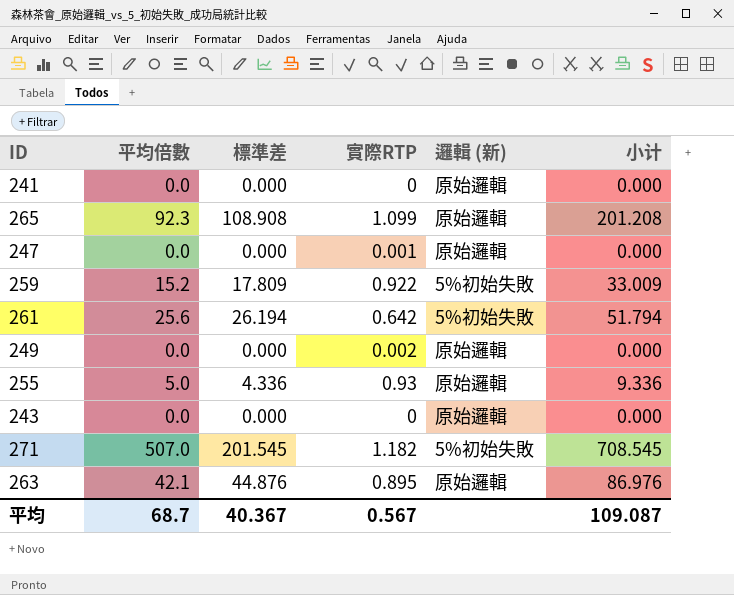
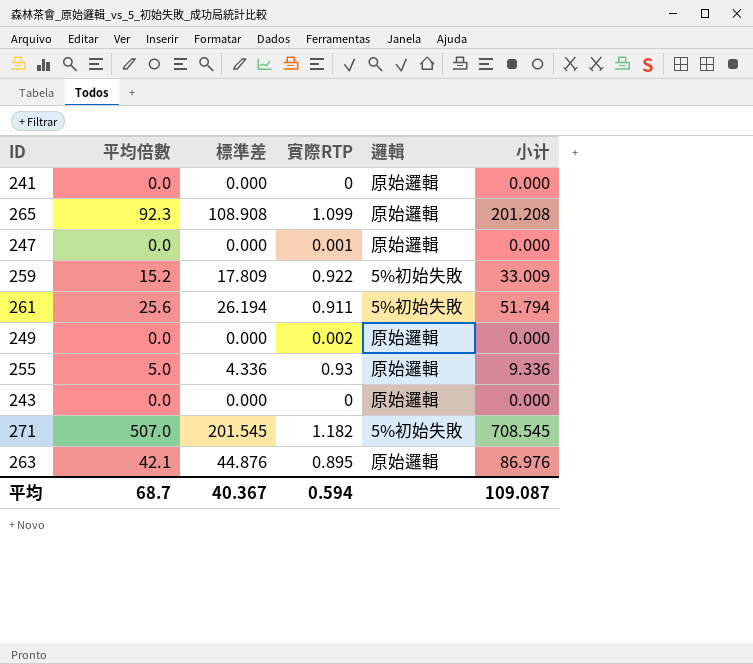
column name: 邏輯 (新) -> 邏輯
261 | 實際RTP: 0.642 -> 0.911
平均 | 實際RTP: 0.567 -> 0.594

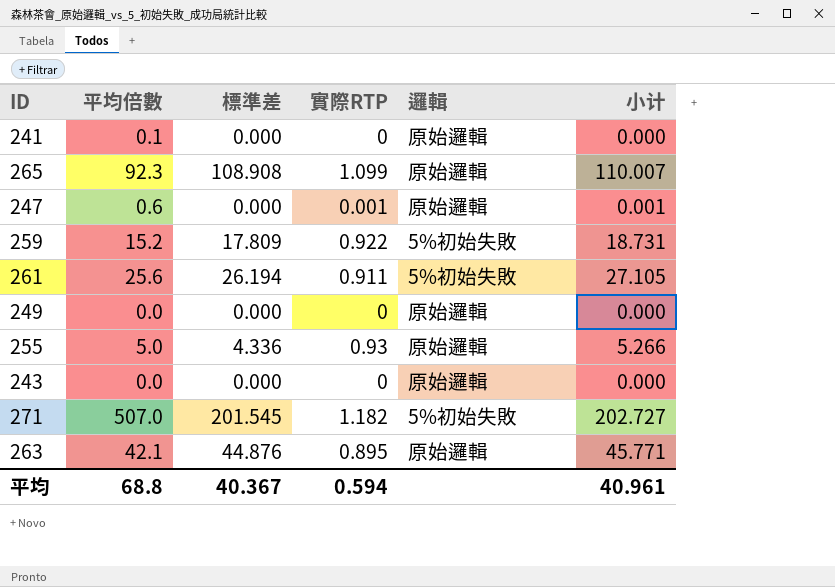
column 小计 | formula: [平均倍數] + [標準差] -> [標準差] + [實際RTP]
241 | 平均倍數: 0.0 -> 0.1
247 | 平均倍數: 0.0 -> 0.6
249 | 實際RTP: 0.002 -> 0
平均 | 平均倍數: 68.7 -> 68.8
平均 | 小计: 109.087 -> 40.961

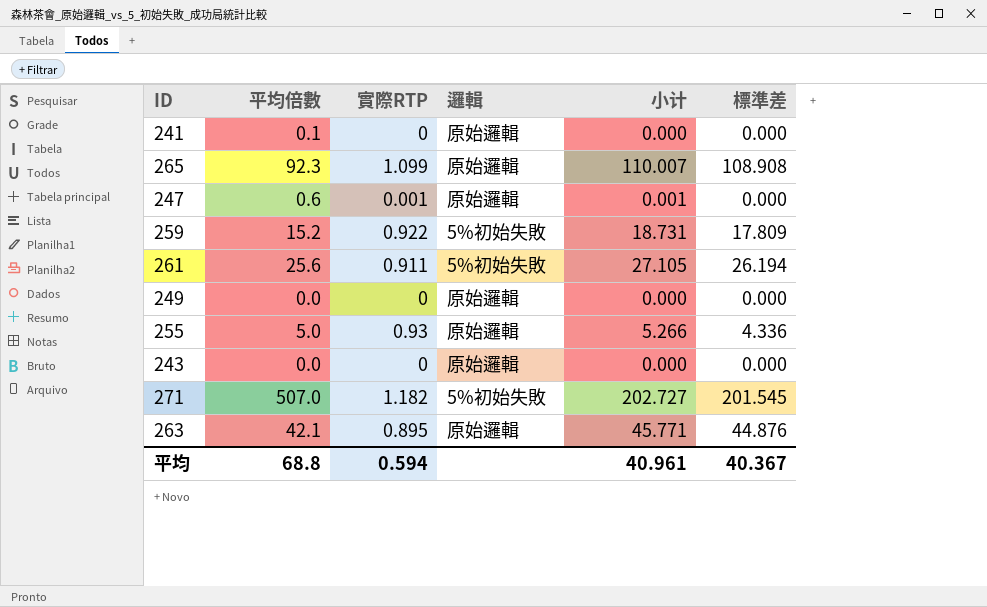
column 標準差 | position: 3 -> 6

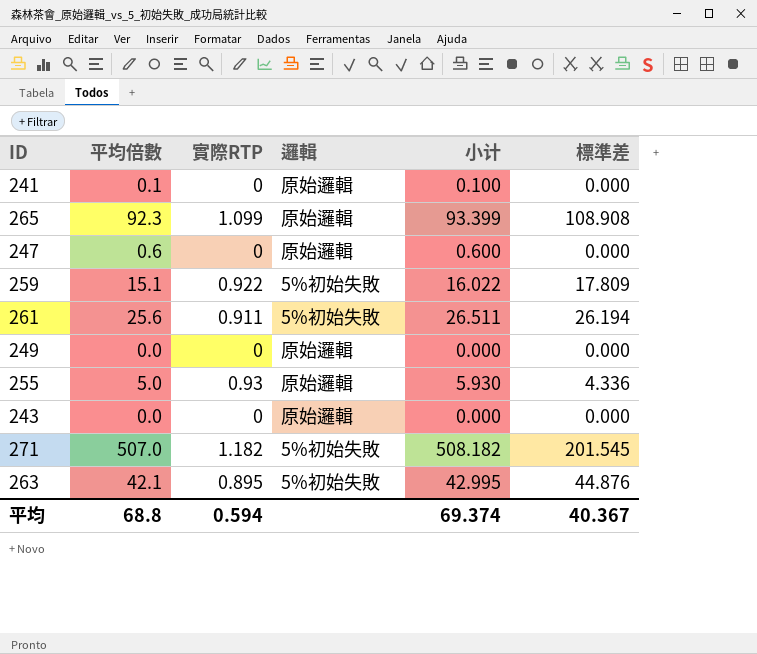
column 小计 | formula: [實際RTP] + [標準差] -> [平均倍數] + [實際RTP]
247 | 實際RTP: 0.001 -> 0
259 | 平均倍數: 15.2 -> 15.1
263 | 邏輯: 原始邏輯 -> 5%初始失敗
平均 | 小计: 40.961 -> 69.374

